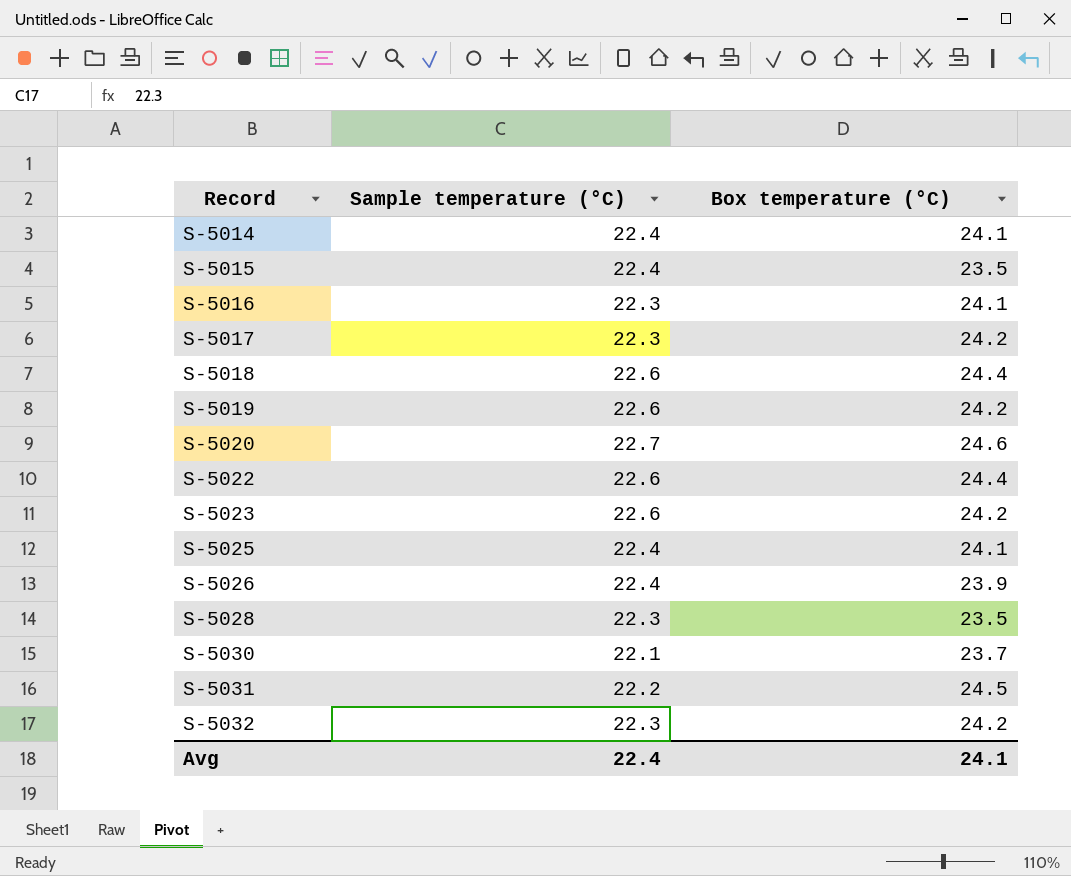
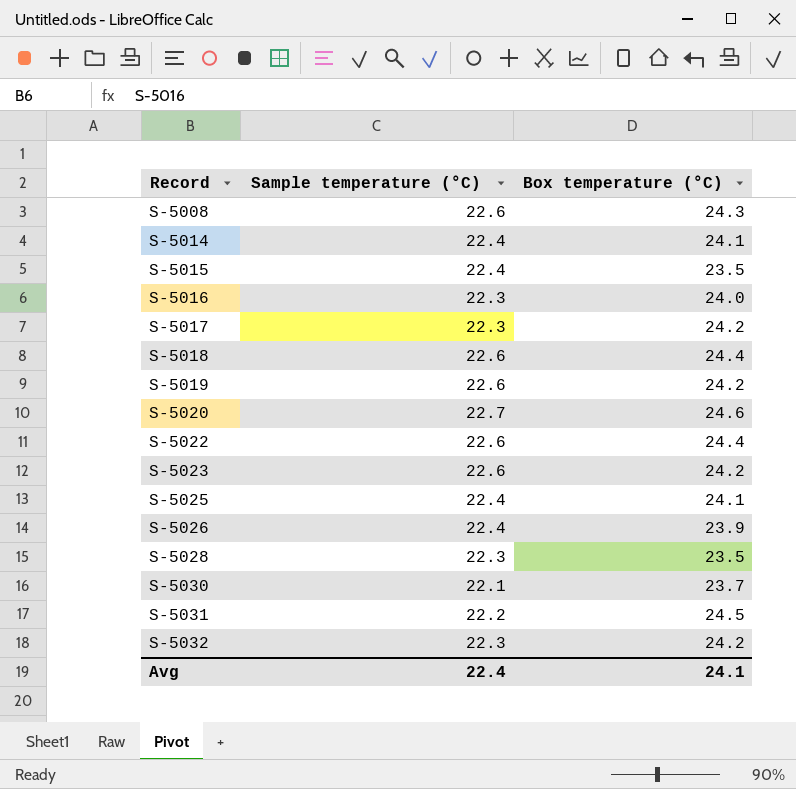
row S-5008: none -> 22.6 | 24.3
S-5016 | Box temperature (°C): 24.1 -> 24.0

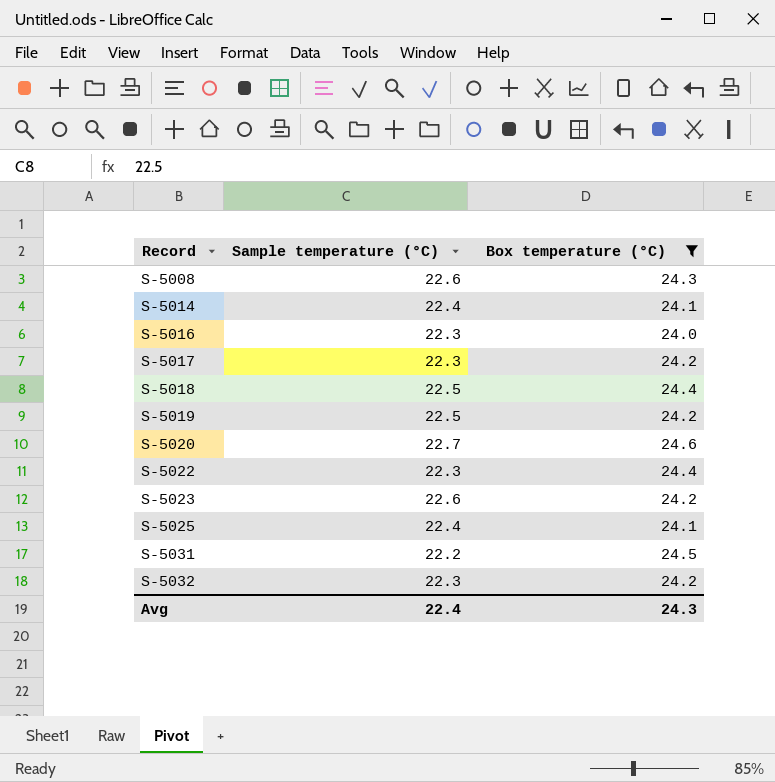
filter: none -> Box temperature (°C) >= 24.0
S-5018 | Sample temperature (°C): 22.6 -> 22.5
S-5019 | Sample temperature (°C): 22.6 -> 22.5
S-5022 | Sample temperature (°C): 22.6 -> 22.3
Avg | Box temperature (°C): 24.1 -> 24.3

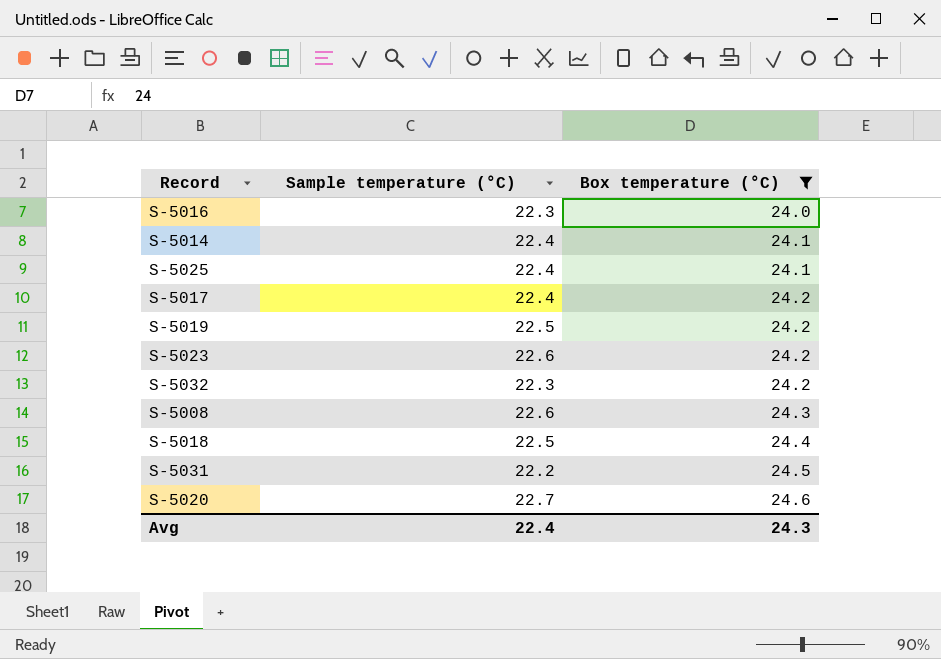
row order: Record ascending -> Box temperature (°C) ascending
row S-5022: 22.3 | 24.4 -> none
S-5017 | Sample temperature (°C): 22.3 -> 22.4

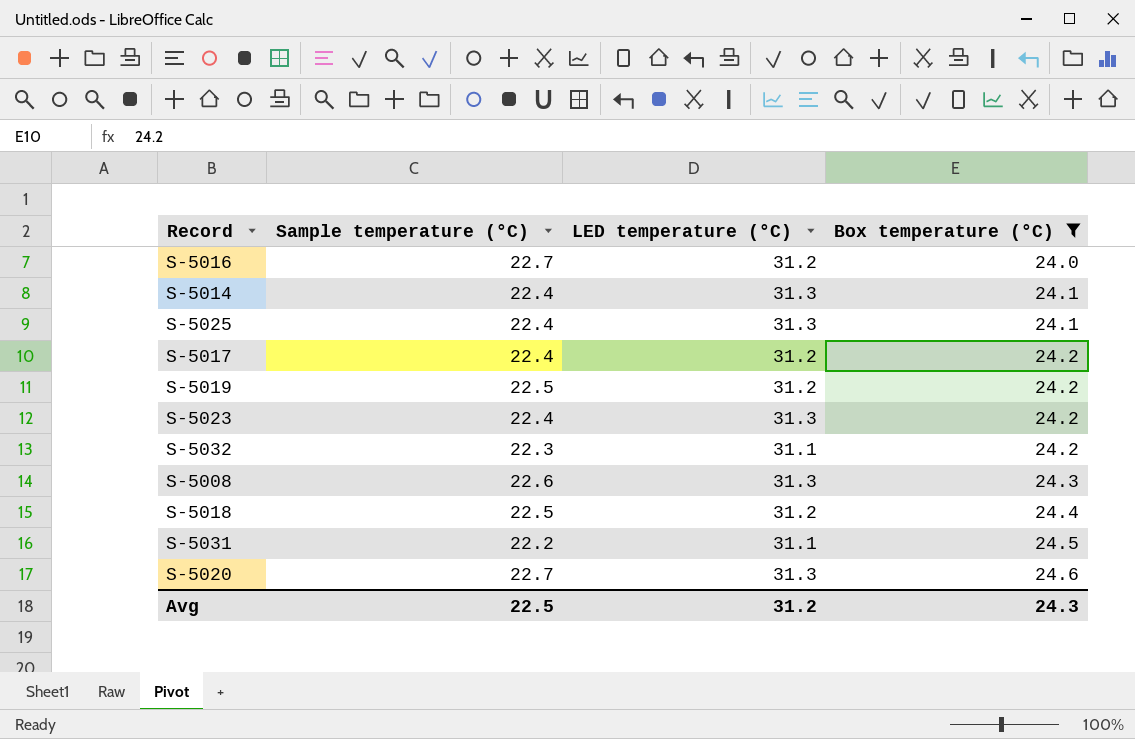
column LED temperature (°C) | position: none -> 3
S-5016 | Sample temperature (°C): 22.3 -> 22.7
S-5023 | Sample temperature (°C): 22.6 -> 22.4
Avg | Sample temperature (°C): 22.4 -> 22.5

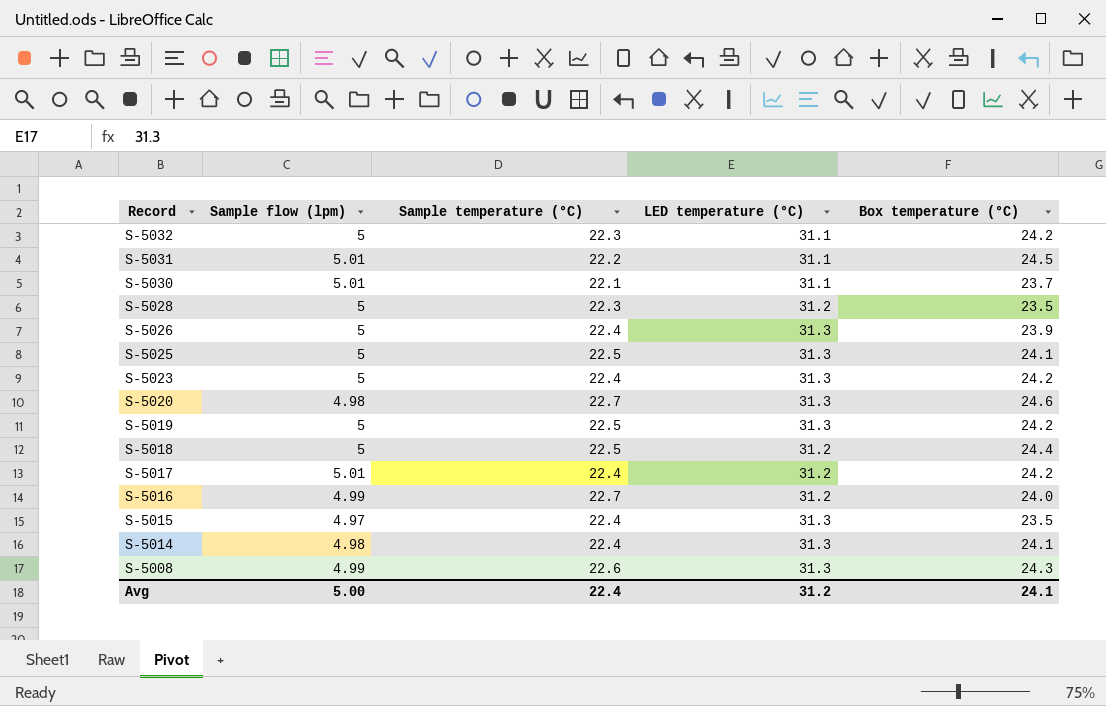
filter: Box temperature (°C) >= 24.0 -> none
row order: Box temperature (°C) ascending -> Record descending
column Sample flow (lpm) | position: none -> 2
S-5025 | Sample temperature (°C): 22.4 -> 22.5
S-5019 | LED temperature (°C): 31.2 -> 31.3
Avg | Sample temperature (°C): 22.5 -> 22.4
Avg | Box temperature (°C): 24.3 -> 24.1

